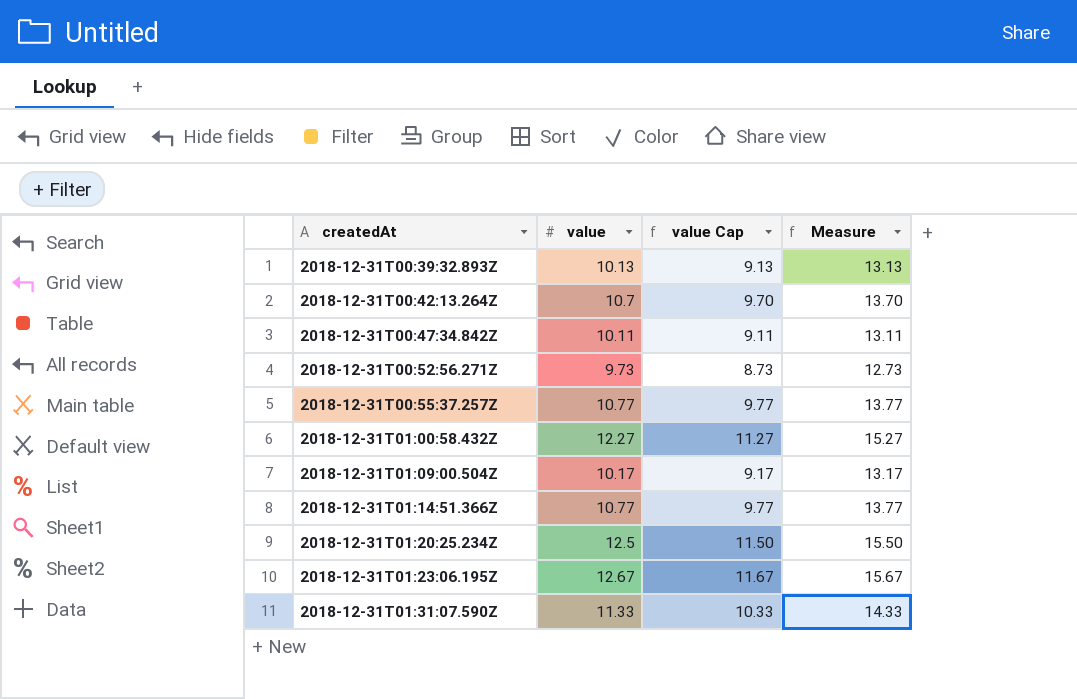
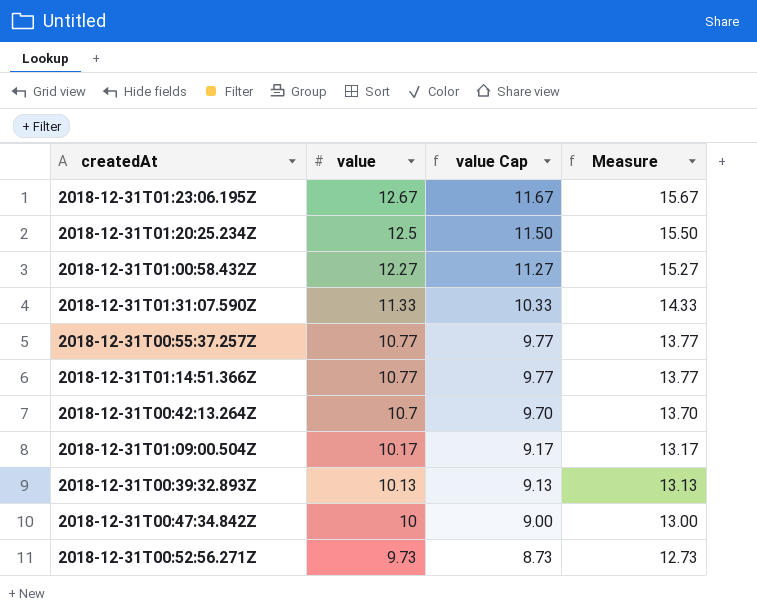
row order: createdAt ascending -> value descending
2018-12-31T00:47:34.842Z | value: 10.11 -> 10
2018-12-31T00:47:34.842Z | value Cap: 9.11 -> 9.00
2018-12-31T00:47:34.842Z | Measure: 13.11 -> 13.00

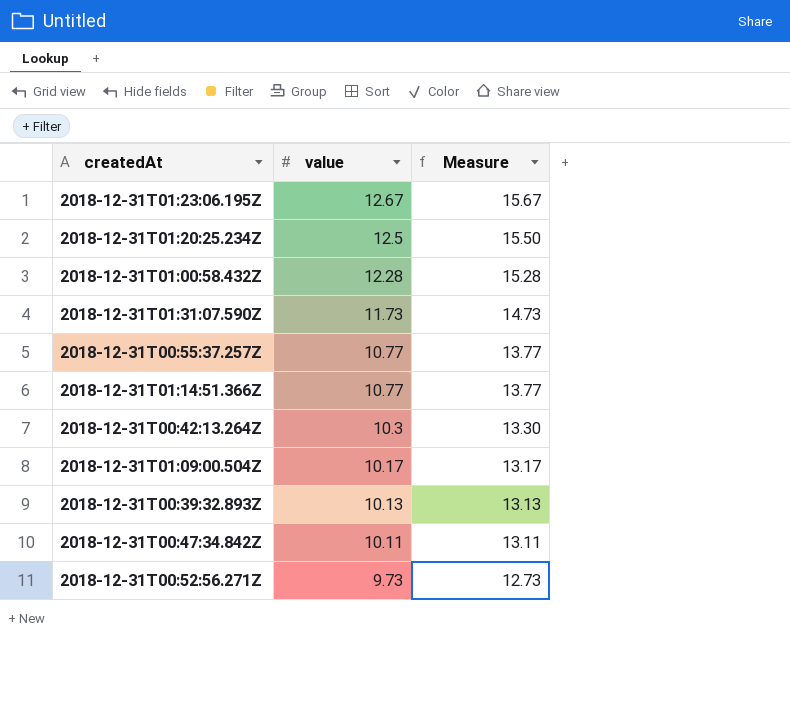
column value Cap | formula: [value] - 1 -> none
2018-12-31T01:00:58.432Z | value: 12.27 -> 12.28
2018-12-31T01:00:58.432Z | Measure: 15.27 -> 15.28
2018-12-31T01:31:07.590Z | value: 11.33 -> 11.73
2018-12-31T01:31:07.590Z | Measure: 14.33 -> 14.73
2018-12-31T00:42:13.264Z | value: 10.7 -> 10.3
2018-12-31T00:42:13.264Z | Measure: 13.70 -> 13.30
2018-12-31T00:47:34.842Z | value: 10 -> 10.11
2018-12-31T00:47:34.842Z | Measure: 13.00 -> 13.11

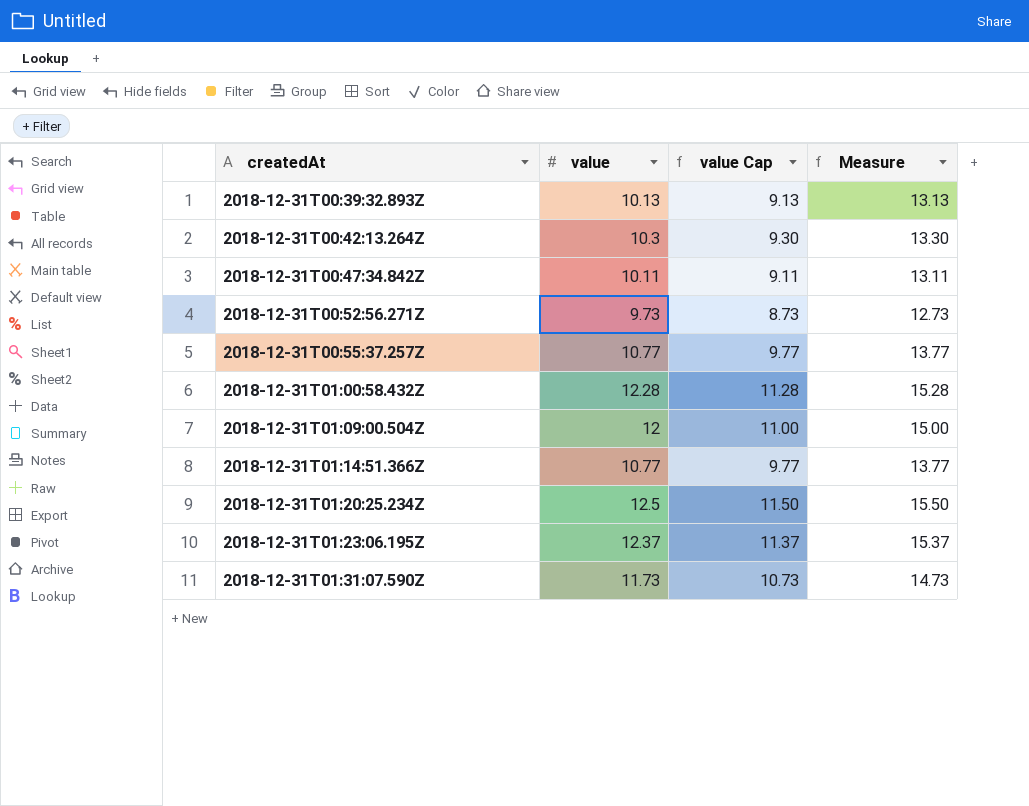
row order: value descending -> createdAt ascending
column value Cap | formula: none -> [value] - 1
2018-12-31T01:09:00.504Z | value: 10.17 -> 12
2018-12-31T01:09:00.504Z | Measure: 13.17 -> 15.00
2018-12-31T01:23:06.195Z | value: 12.67 -> 12.37
2018-12-31T01:23:06.195Z | Measure: 15.67 -> 15.37

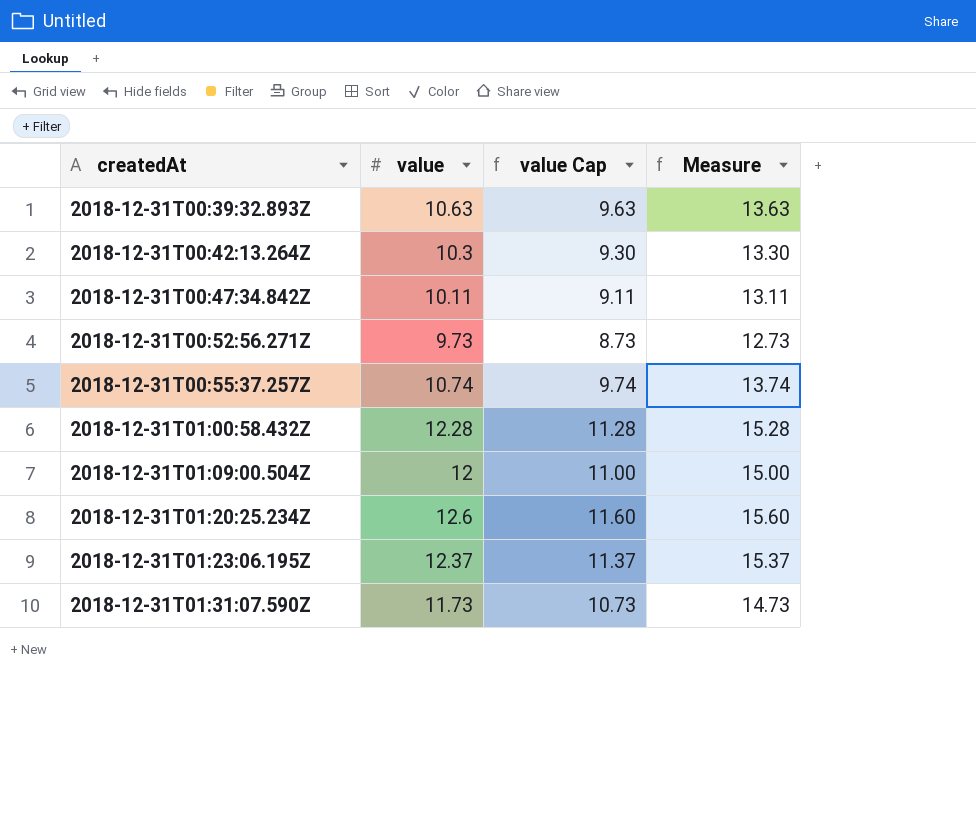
row 2018-12-31T01:14:51.366Z: 10.77 | 9.77 | 13.77 -> none
2018-12-31T00:39:32.893Z | value: 10.13 -> 10.63
2018-12-31T00:39:32.893Z | value Cap: 9.13 -> 9.63
2018-12-31T00:39:32.893Z | Measure: 13.13 -> 13.63
2018-12-31T00:55:37.257Z | value: 10.77 -> 10.74
2018-12-31T00:55:37.257Z | value Cap: 9.77 -> 9.74
2018-12-31T00:55:37.257Z | Measure: 13.77 -> 13.74
2018-12-31T01:20:25.234Z | value: 12.5 -> 12.6
2018-12-31T01:20:25.234Z | value Cap: 11.50 -> 11.60
2018-12-31T01:20:25.234Z | Measure: 15.50 -> 15.60

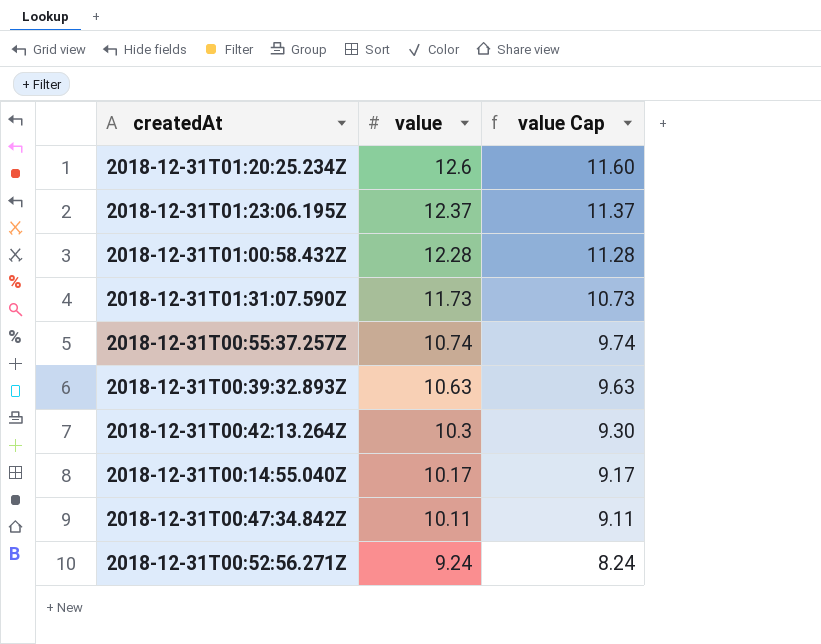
row order: createdAt ascending -> value descending
column Measure | formula: [value] + 3 -> none
row 2018-12-31T01:09:00.504Z: 12 | 11.00 | 15.00 -> none
row 2018-12-31T00:14:55.040Z: none -> 10.17 | 9.17
2018-12-31T00:52:56.271Z | value: 9.73 -> 9.24
2018-12-31T00:52:56.271Z | value Cap: 8.73 -> 8.24

